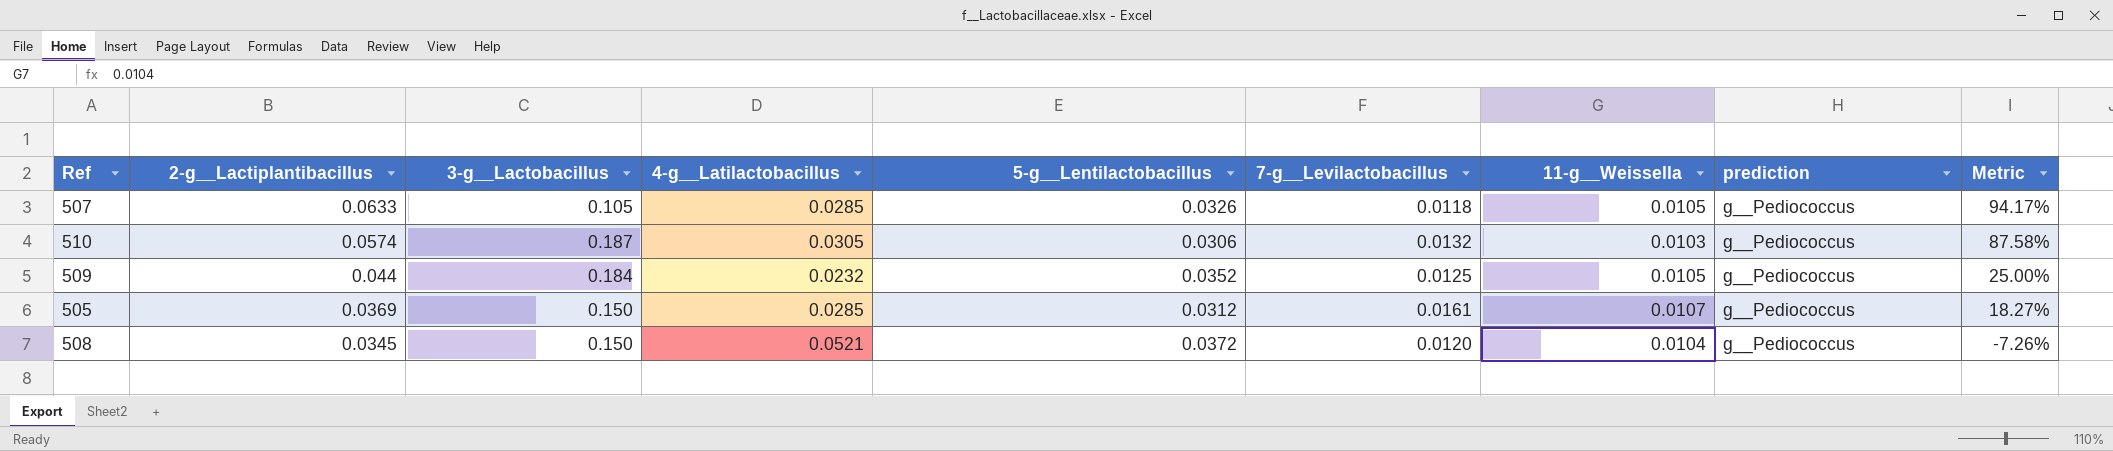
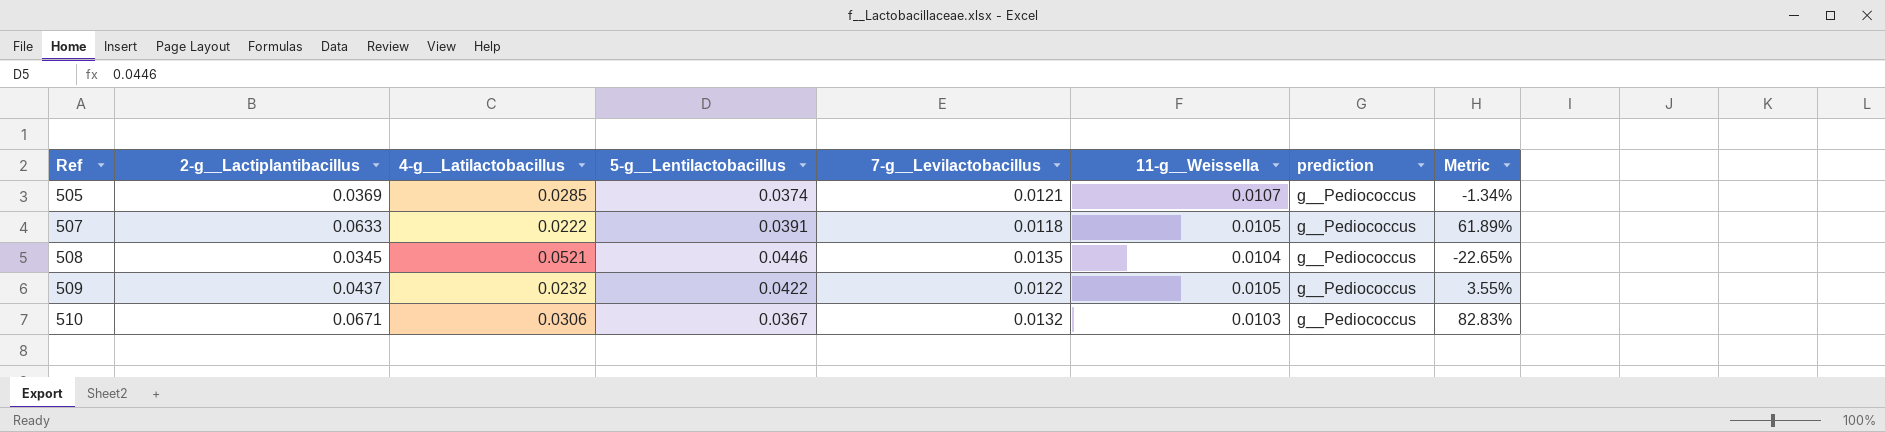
row order: 2-g__Lactiplantibacillus descending -> Ref ascending
column 3-g__Lactobacillus | position: 3 -> none
505 | 5-g__Lentilactobacillus: 0.0312 -> 0.0374
505 | 7-g__Levilactobacillus: 0.0161 -> 0.0121
505 | Metric: 18.27% -> -1.34%
507 | 4-g__Latilactobacillus: 0.0285 -> 0.0222
507 | 5-g__Lentilactobacillus: 0.0326 -> 0.0391
507 | Metric: 94.17% -> 61.89%
508 | 5-g__Lentilactobacillus: 0.0372 -> 0.0446
508 | 7-g__Levilactobacillus: 0.0120 -> 0.0135
508 | Metric: -7.26% -> -22.65%
509 | 2-g__Lactiplantibacillus: 0.044 -> 0.0437
509 | 5-g__Lentilactobacillus: 0.0352 -> 0.0422
509 | 7-g__Levilactobacillus: 0.0125 -> 0.0122
509 | Metric: 25.00% -> 3.55%
510 | 2-g__Lactiplantibacillus: 0.0574 -> 0.0671
510 | 4-g__Latilactobacillus: 0.0305 -> 0.0306
510 | 5-g__Lentilactobacillus: 0.0306 -> 0.0367
510 | Metric: 87.58% -> 82.83%

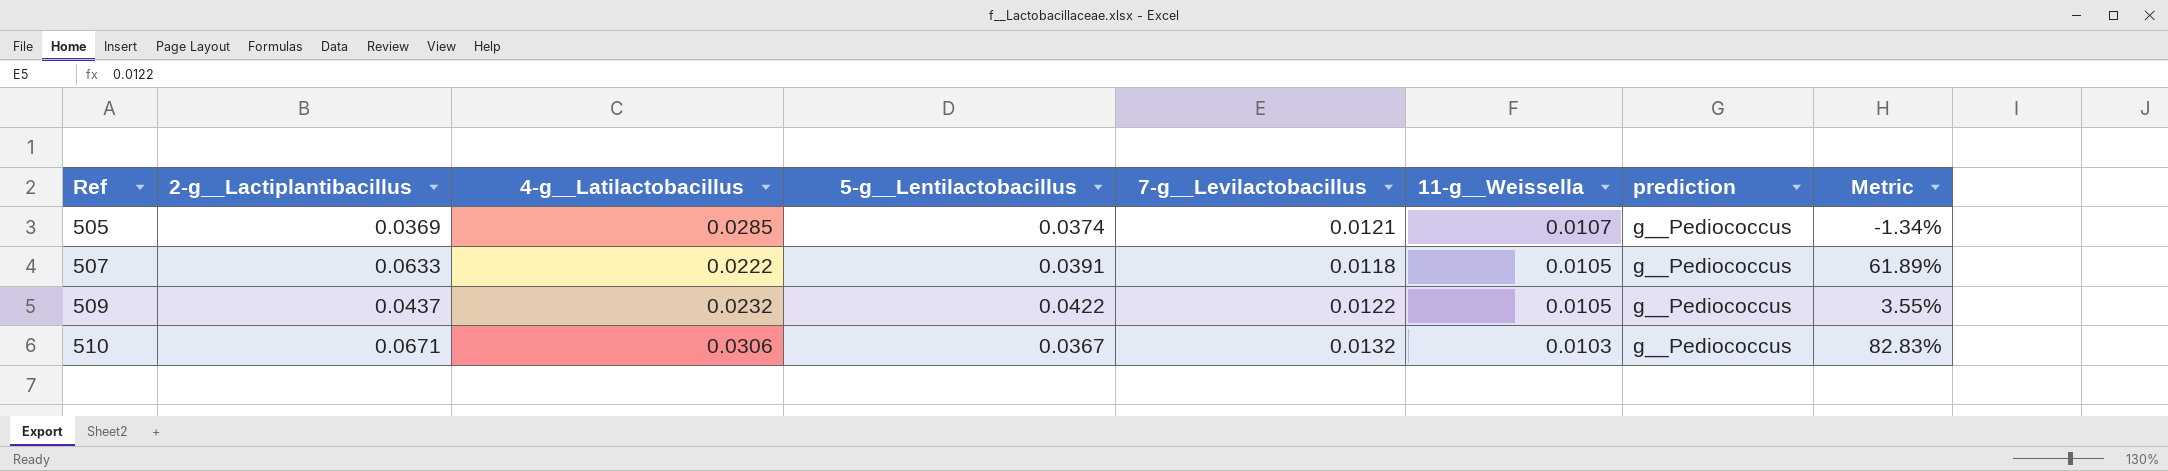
row 508: 0.0345 | 0.0521 | 0.0446 | 0.0135 | 0.0104 | g__Pediococcus | -22.65% -> none

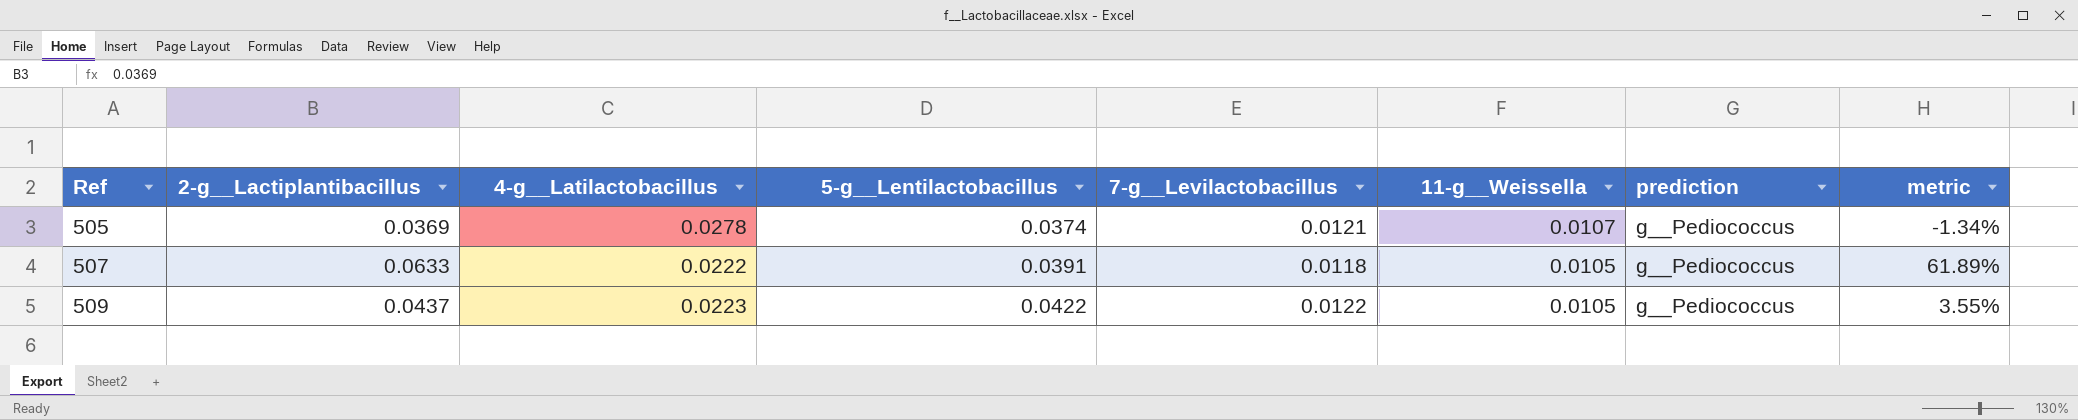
column name: Metric -> metric
row 510: 0.0671 | 0.0306 | 0.0367 | 0.0132 | 0.0103 | g__Pediococcus | 82.83% -> none
505 | 4-g__Latilactobacillus: 0.0285 -> 0.0278
509 | 4-g__Latilactobacillus: 0.0232 -> 0.0223

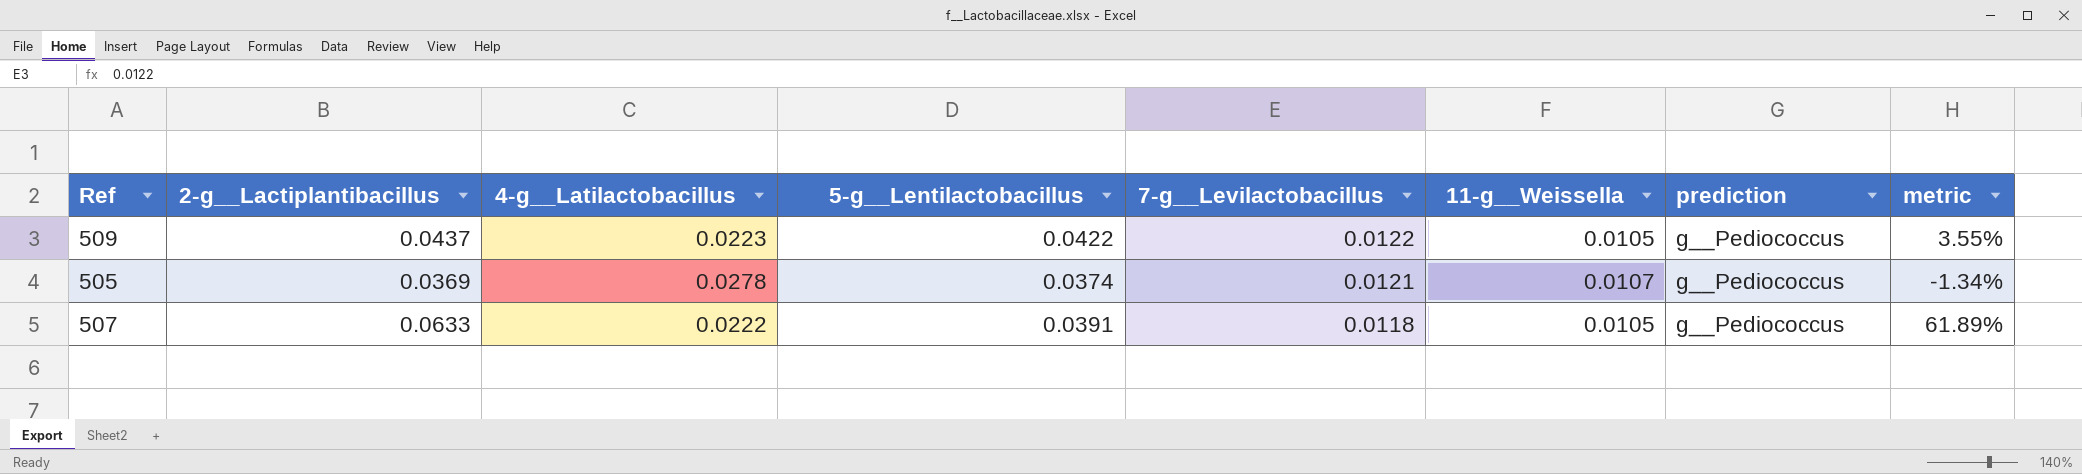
row order: Ref ascending -> 7-g__Levilactobacillus descending

